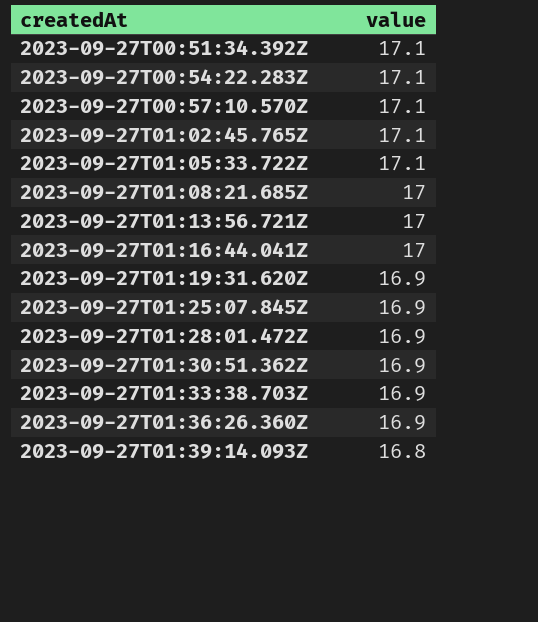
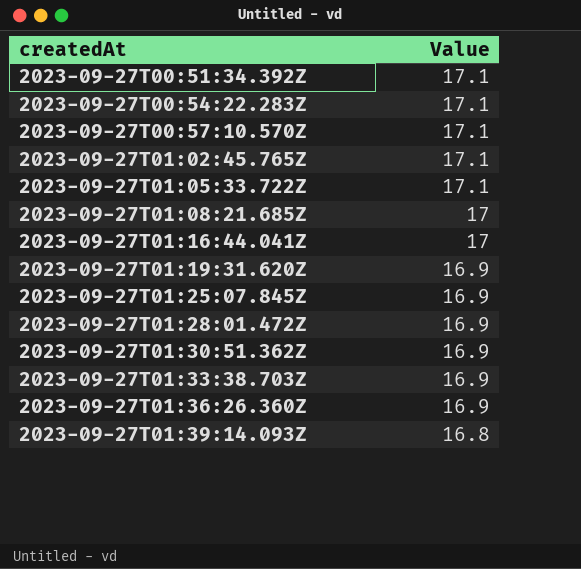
column name: value -> Value
row 2023-09-27T01:13:56.721Z: 17 -> none

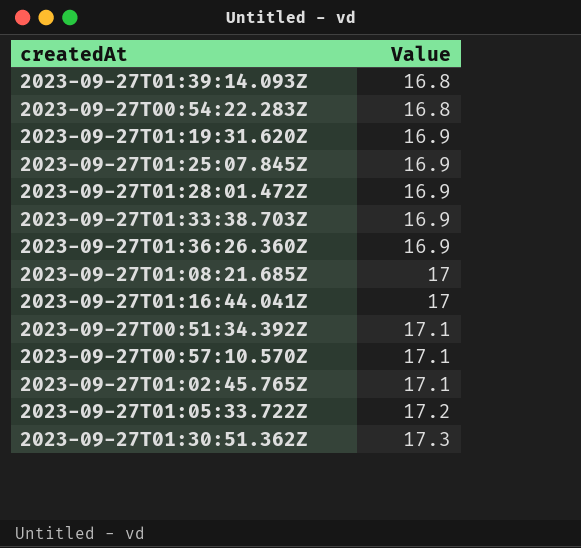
row order: createdAt ascending -> Value ascending
2023-09-27T00:54:22.283Z | Value: 17.1 -> 16.8
2023-09-27T01:05:33.722Z | Value: 17.1 -> 17.2
2023-09-27T01:30:51.362Z | Value: 16.9 -> 17.3

